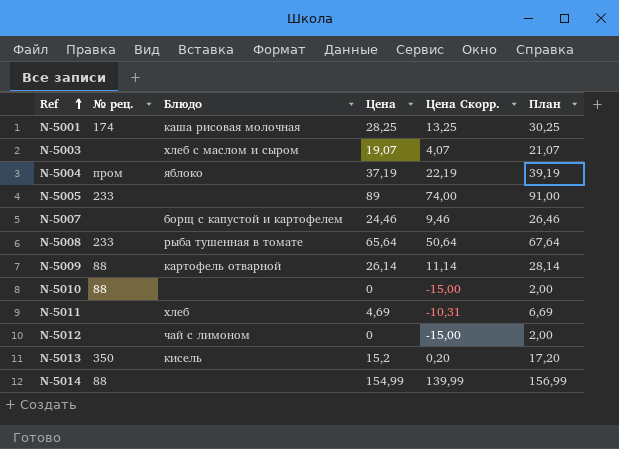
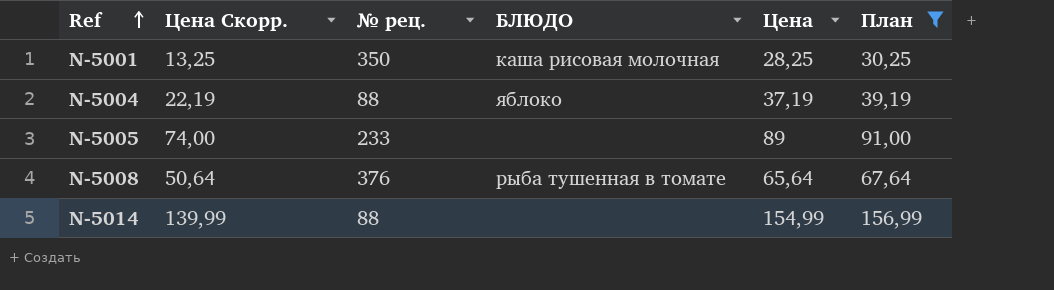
filter: none -> План >= 30,25
column Цена Скорр. | position: 5 -> 2
column name: Блюдо -> БЛЮДО
N-5001 | № рец.: 174 -> 350
N-5004 | № рец.: пром -> 88
N-5008 | № рец.: 233 -> 376

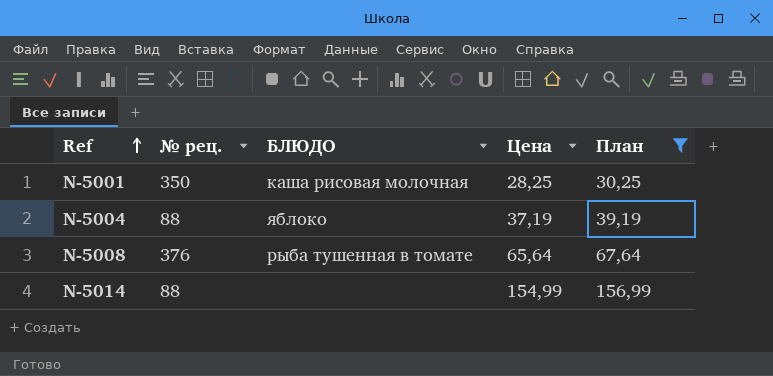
column Цена Скорр. | formula: [Цена] - 15 -> none
row N-5005: 74,00 | 233 | none | 89 | 91,00 -> none

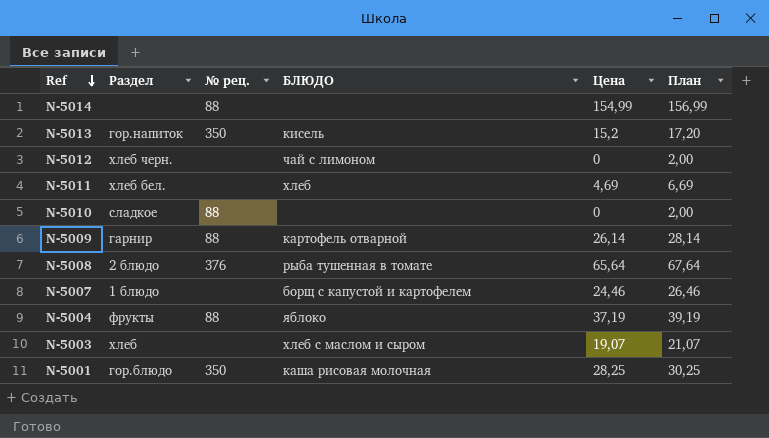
filter: План >= 30,25 -> none
row order: Ref ascending -> Ref descending
column Раздел | position: none -> 2

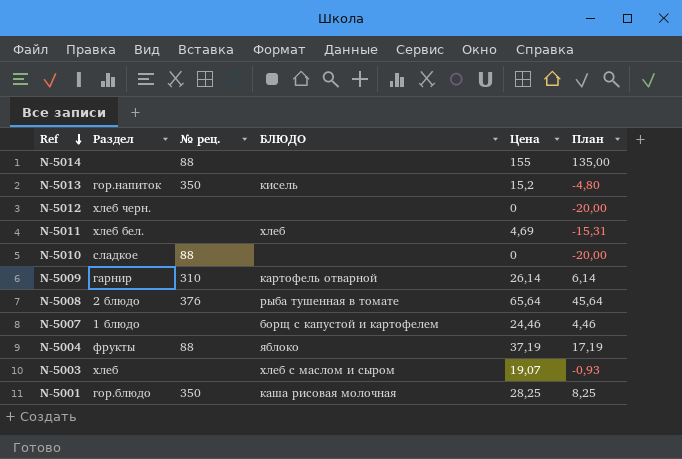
column План | formula: [Цена] + 2 -> [Цена] - 20
N-5014 | Цена: 154,99 -> 155
N-5012 | БЛЮДО: чай с лимоном -> none
N-5009 | № рец.: 88 -> 310

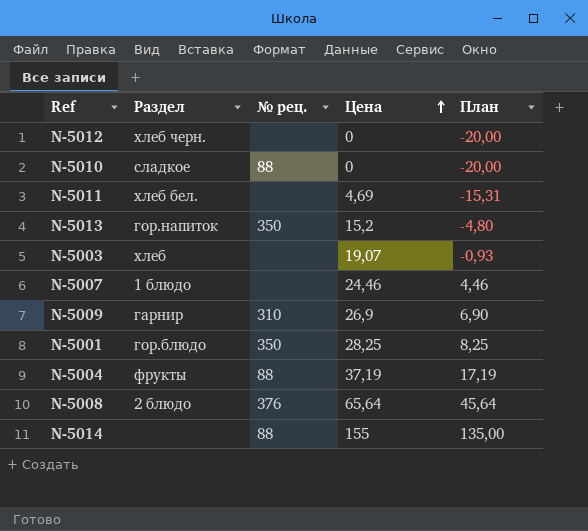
row order: Ref descending -> Цена ascending
column БЛЮДО | position: 4 -> none
N-5009 | Цена: 26,14 -> 26,9
N-5009 | План: 6,14 -> 6,90

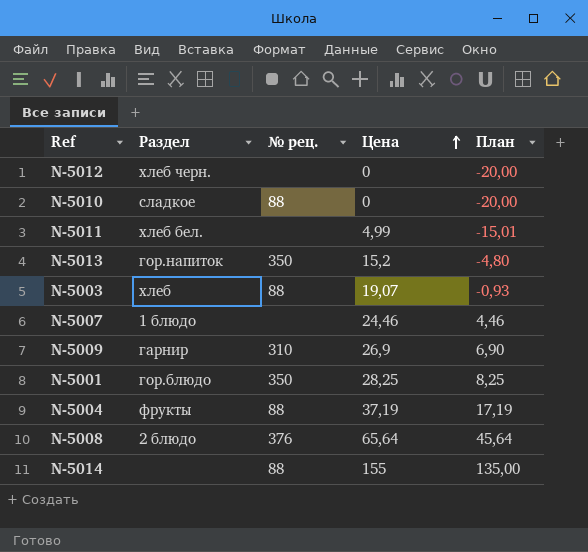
N-5011 | Цена: 4,69 -> 4,99
N-5011 | План: -15,31 -> -15,01
N-5003 | № рец.: none -> 88

